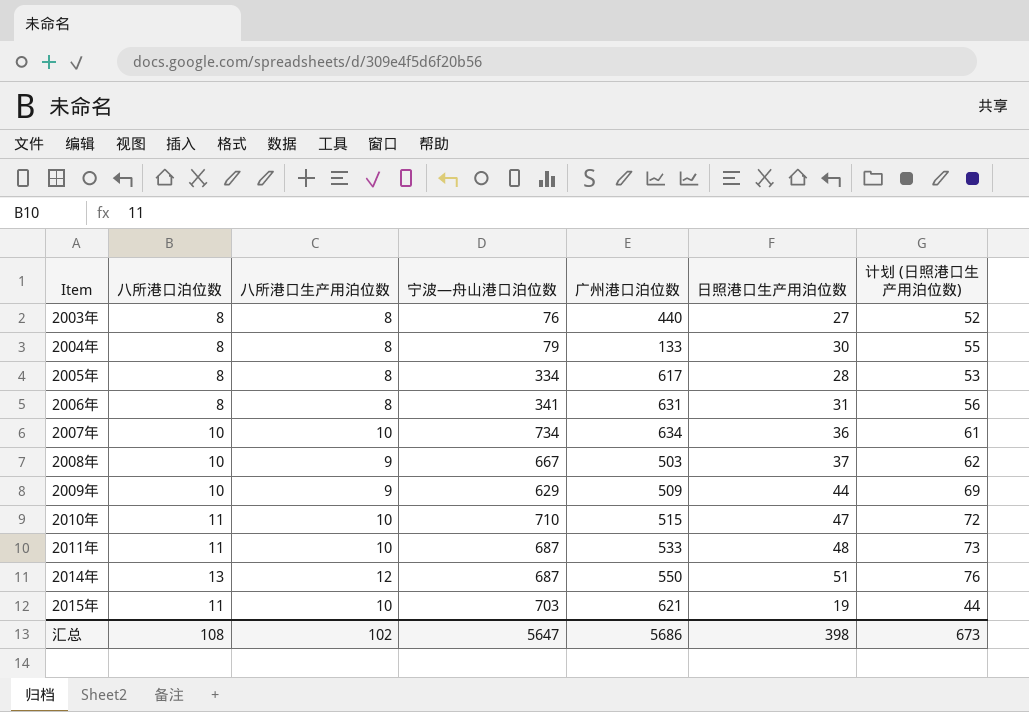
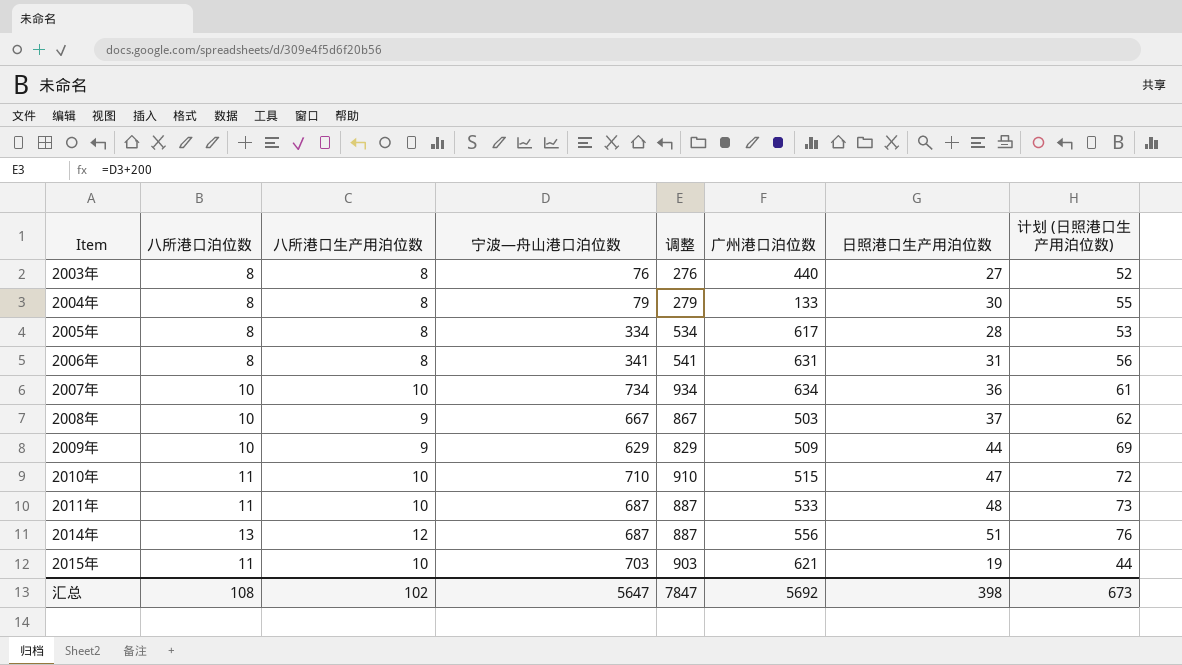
column 调整 | formula: none -> [宁波—舟山港口泊位数] + 200
2014年 | 广州港口泊位数: 550 -> 556
汇总 | 广州港口泊位数: 5686 -> 5692

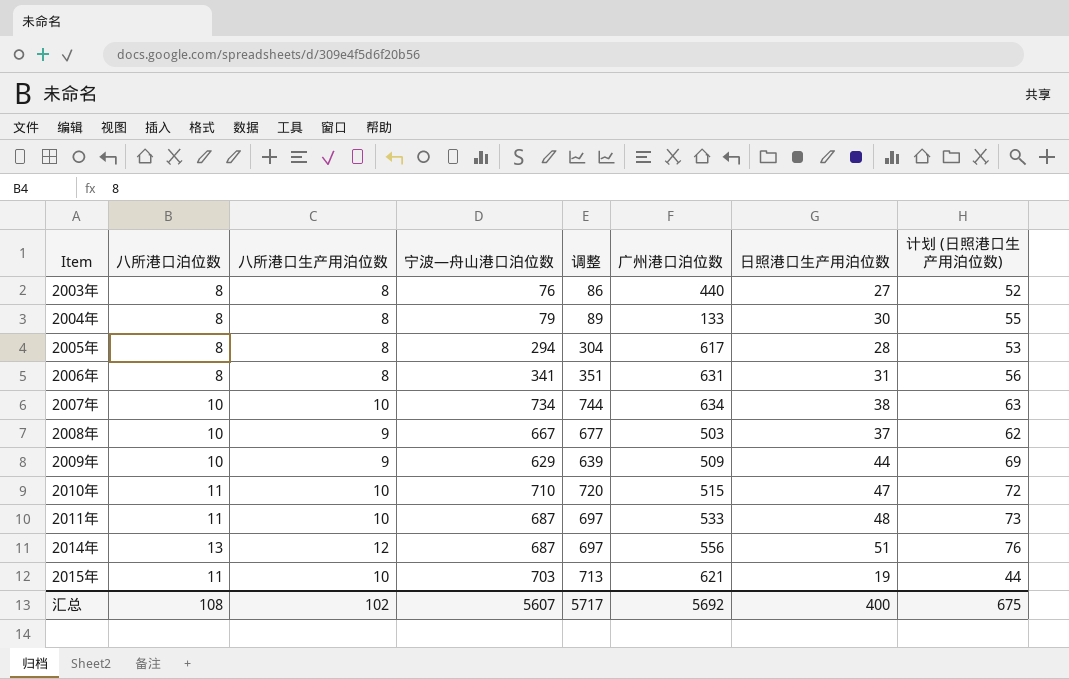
column 调整 | formula: [宁波—舟山港口泊位数] + 200 -> [宁波—舟山港口泊位数] + 10
2005年 | 宁波—舟山港口泊位数: 334 -> 294
2007年 | 日照港口生产用泊位数: 36 -> 38
2007年 | 计划 (日照港口生产用泊位数): 61 -> 63
汇总 | 宁波—舟山港口泊位数: 5647 -> 5607
汇总 | 调整: 7847 -> 5717
汇总 | 日照港口生产用泊位数: 398 -> 400
汇总 | 计划 (日照港口生产用泊位数): 673 -> 675

